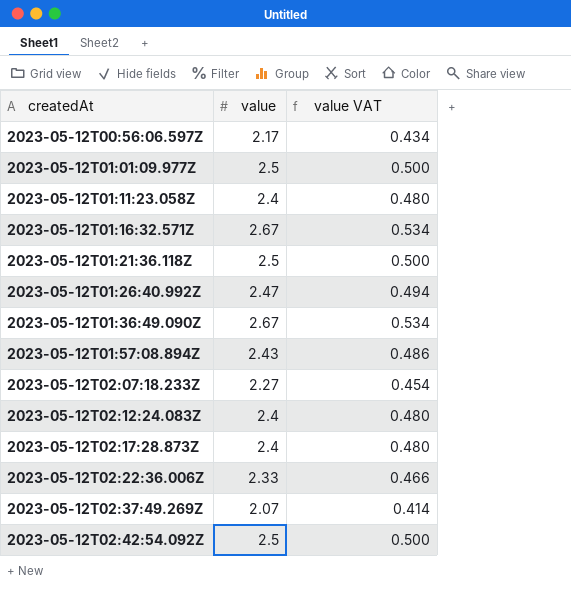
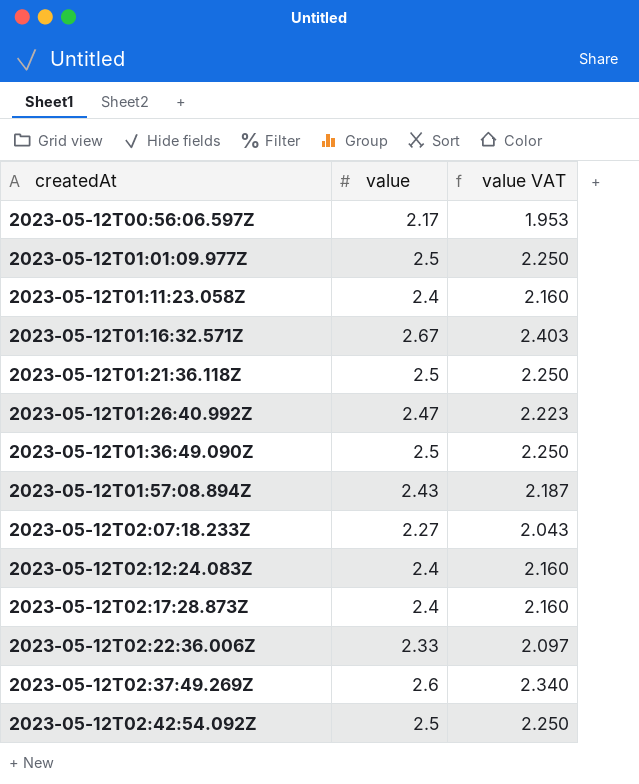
column value VAT | formula: [value] * 0.2 -> [value] * 0.9
2023-05-12T01:36:49.090Z | value: 2.67 -> 2.5
2023-05-12T02:37:49.269Z | value: 2.07 -> 2.6

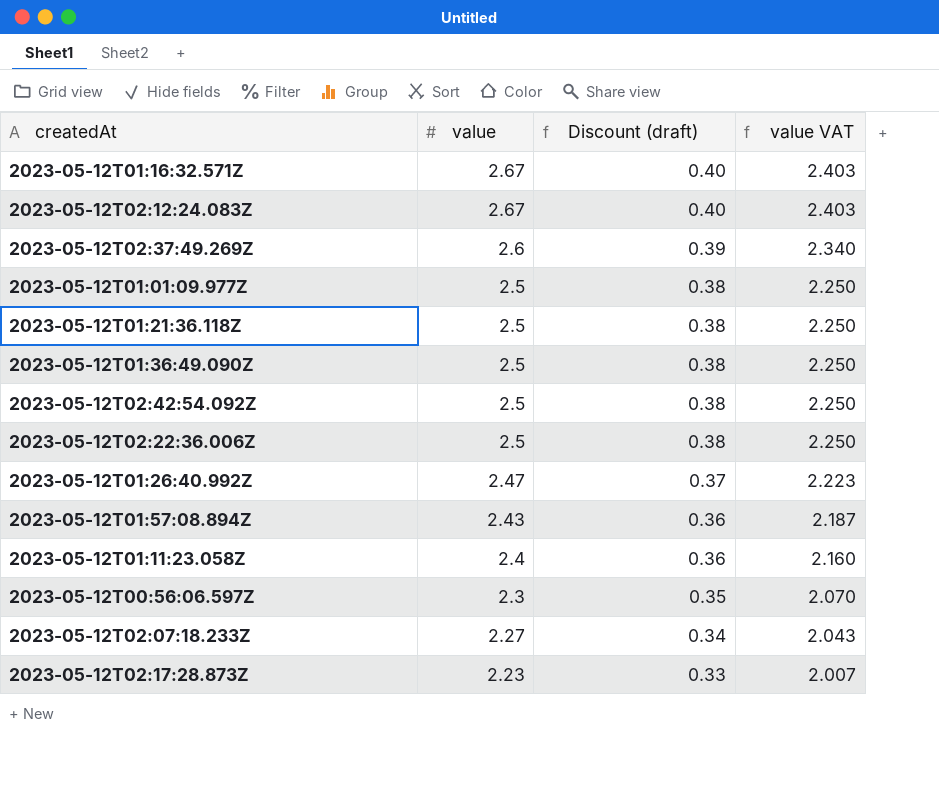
row order: createdAt ascending -> value descending
column Discount (draft) | formula: none -> [value] * 0.15
2023-05-12T02:12:24.083Z | value: 2.4 -> 2.67
2023-05-12T02:12:24.083Z | value VAT: 2.160 -> 2.403
2023-05-12T02:22:36.006Z | value: 2.33 -> 2.5
2023-05-12T02:22:36.006Z | value VAT: 2.097 -> 2.250
2023-05-12T00:56:06.597Z | value: 2.17 -> 2.3
2023-05-12T00:56:06.597Z | value VAT: 1.953 -> 2.070
2023-05-12T02:17:28.873Z | value: 2.4 -> 2.23
2023-05-12T02:17:28.873Z | value VAT: 2.160 -> 2.007

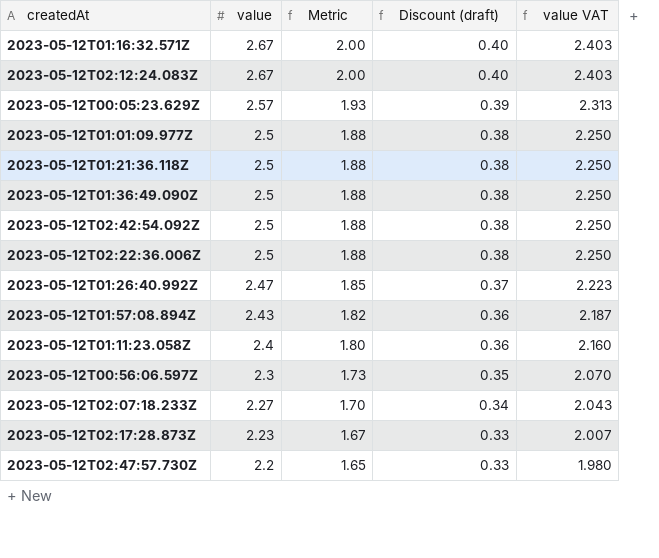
column Metric | formula: none -> [value] * 0.75
row 2023-05-12T02:37:49.269Z: 2.6 | 0.39 | 2.340 -> none
row 2023-05-12T00:05:23.629Z: none -> 2.57 | 1.93 | 0.39 | 2.313
row 2023-05-12T02:47:57.730Z: none -> 2.2 | 1.65 | 0.33 | 1.980

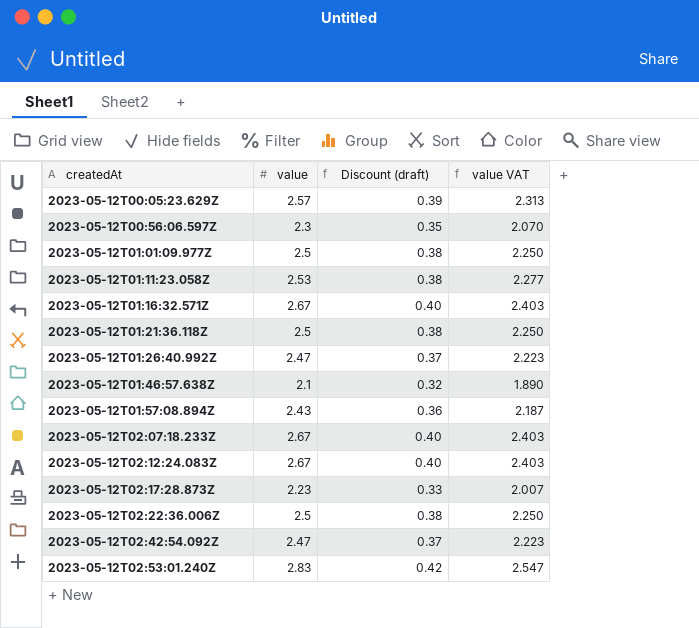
row order: value descending -> createdAt ascending
column Metric | formula: [value] * 0.75 -> none
row 2023-05-12T01:36:49.090Z: 2.5 | 1.88 | 0.38 | 2.250 -> none
row 2023-05-12T02:47:57.730Z: 2.2 | 1.65 | 0.33 | 1.980 -> none
2023-05-12T01:11:23.058Z | value: 2.4 -> 2.53
2023-05-12T01:11:23.058Z | Discount (draft): 0.36 -> 0.38
2023-05-12T01:11:23.058Z | value VAT: 2.160 -> 2.277
row 2023-05-12T01:46:57.638Z: none -> 2.1 | 0.32 | 1.890
2023-05-12T02:07:18.233Z | value: 2.27 -> 2.67
2023-05-12T02:07:18.233Z | Discount (draft): 0.34 -> 0.40
2023-05-12T02:07:18.233Z | value VAT: 2.043 -> 2.403
2023-05-12T02:42:54.092Z | value: 2.5 -> 2.47
2023-05-12T02:42:54.092Z | Discount (draft): 0.38 -> 0.37
2023-05-12T02:42:54.092Z | value VAT: 2.250 -> 2.223
row 2023-05-12T02:53:01.240Z: none -> 2.83 | 0.42 | 2.547

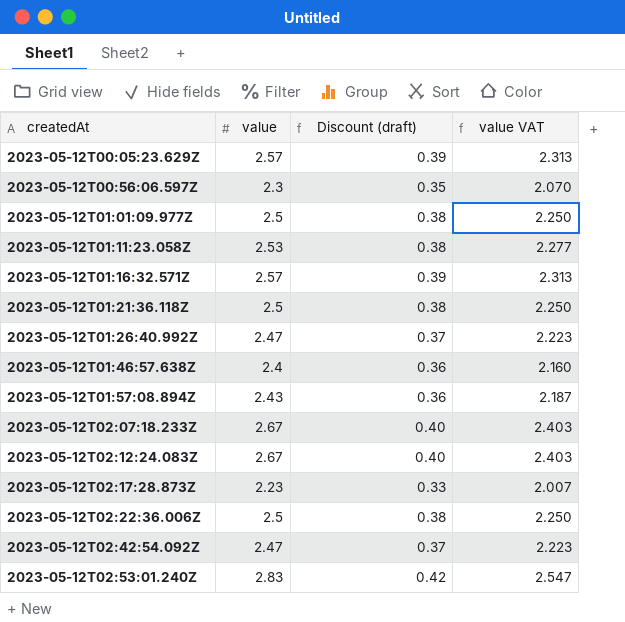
2023-05-12T01:16:32.571Z | value: 2.67 -> 2.57
2023-05-12T01:16:32.571Z | Discount (draft): 0.40 -> 0.39
2023-05-12T01:16:32.571Z | value VAT: 2.403 -> 2.313
2023-05-12T01:46:57.638Z | value: 2.1 -> 2.4
2023-05-12T01:46:57.638Z | Discount (draft): 0.32 -> 0.36
2023-05-12T01:46:57.638Z | value VAT: 1.890 -> 2.160

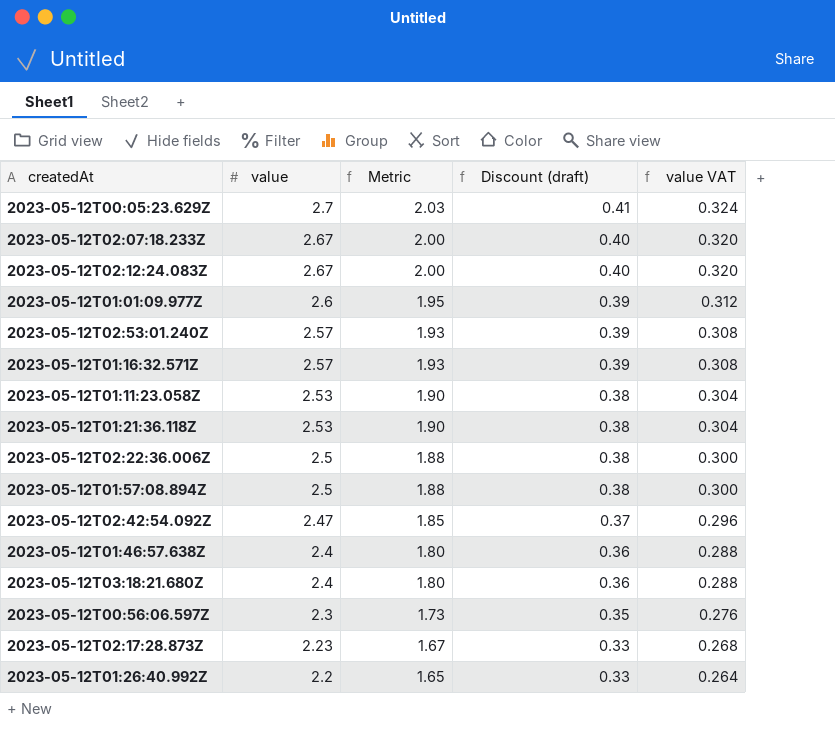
row order: createdAt ascending -> value descending
column Metric | formula: none -> [value] * 0.75
column value VAT | formula: [value] * 0.9 -> [value] * 0.12
2023-05-12T00:05:23.629Z | value: 2.57 -> 2.7
2023-05-12T00:05:23.629Z | Discount (draft): 0.39 -> 0.41
2023-05-12T01:01:09.977Z | value: 2.5 -> 2.6
2023-05-12T01:01:09.977Z | Discount (draft): 0.38 -> 0.39
2023-05-12T02:53:01.240Z | value: 2.83 -> 2.57
2023-05-12T02:53:01.240Z | Discount (draft): 0.42 -> 0.39
2023-05-12T01:21:36.118Z | value: 2.5 -> 2.53
2023-05-12T01:57:08.894Z | value: 2.43 -> 2.5
2023-05-12T01:57:08.894Z | Discount (draft): 0.36 -> 0.38
row 2023-05-12T03:18:21.680Z: none -> 2.4 | 1.80 | 0.36 | 0.288
2023-05-12T01:26:40.992Z | value: 2.47 -> 2.2
2023-05-12T01:26:40.992Z | Discount (draft): 0.37 -> 0.33

